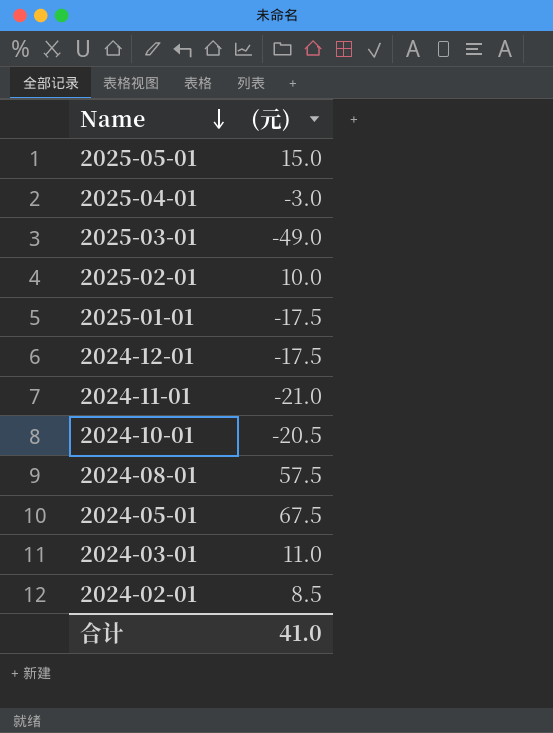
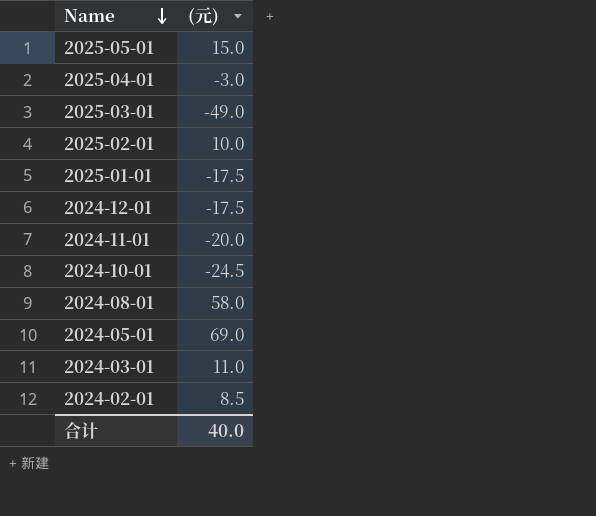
2024-11-01 | (元): -21.0 -> -20.0
2024-10-01 | (元): -20.5 -> -24.5
2024-08-01 | (元): 57.5 -> 58.0
2024-05-01 | (元): 67.5 -> 69.0
合计 | (元): 41.0 -> 40.0

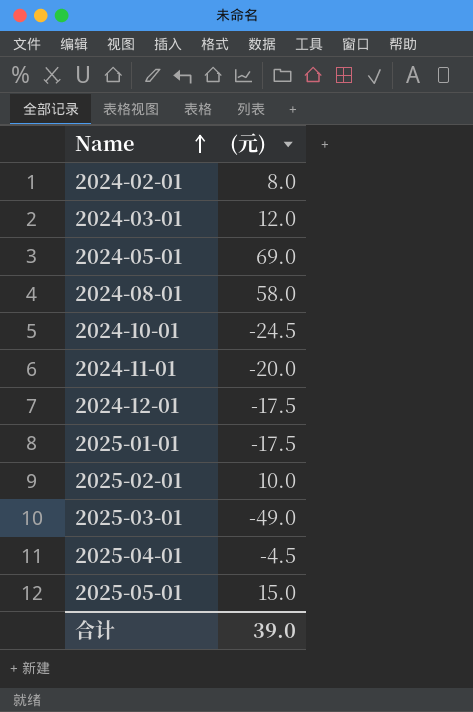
row order: Name descending -> Name ascending
2024-02-01 | (元): 8.5 -> 8.0
2024-03-01 | (元): 11.0 -> 12.0
2025-04-01 | (元): -3.0 -> -4.5
合计 | (元): 40.0 -> 39.0

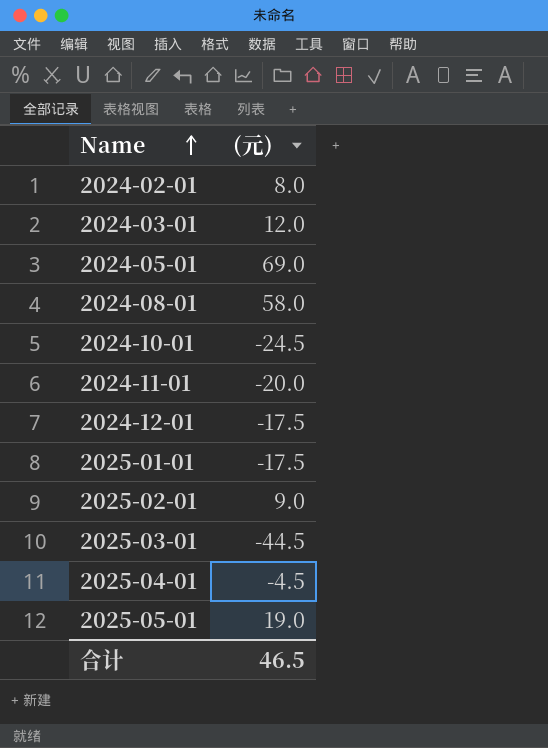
2025-02-01 | (元): 10.0 -> 9.0
2025-03-01 | (元): -49.0 -> -44.5
2025-05-01 | (元): 15.0 -> 19.0
合计 | (元): 39.0 -> 46.5

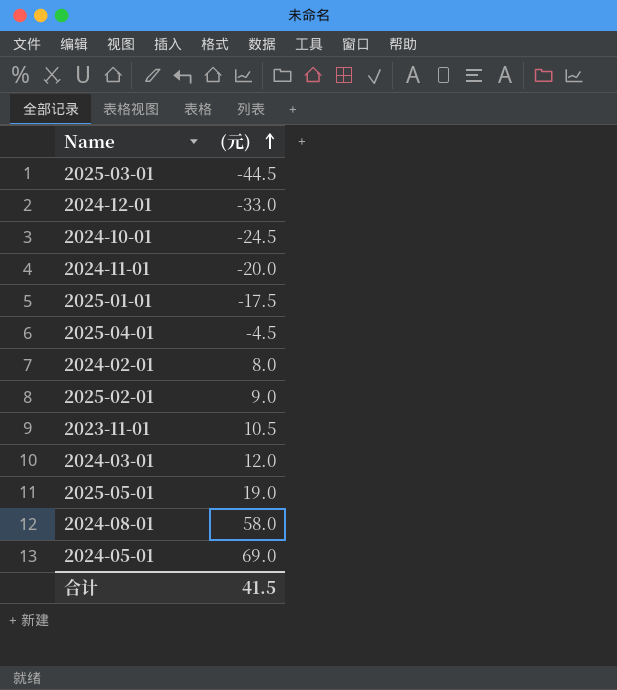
row order: Name ascending -> (元) ascending
2024-12-01 | (元): -17.5 -> -33.0
row 2023-11-01: none -> 10.5
合计 | (元): 46.5 -> 41.5

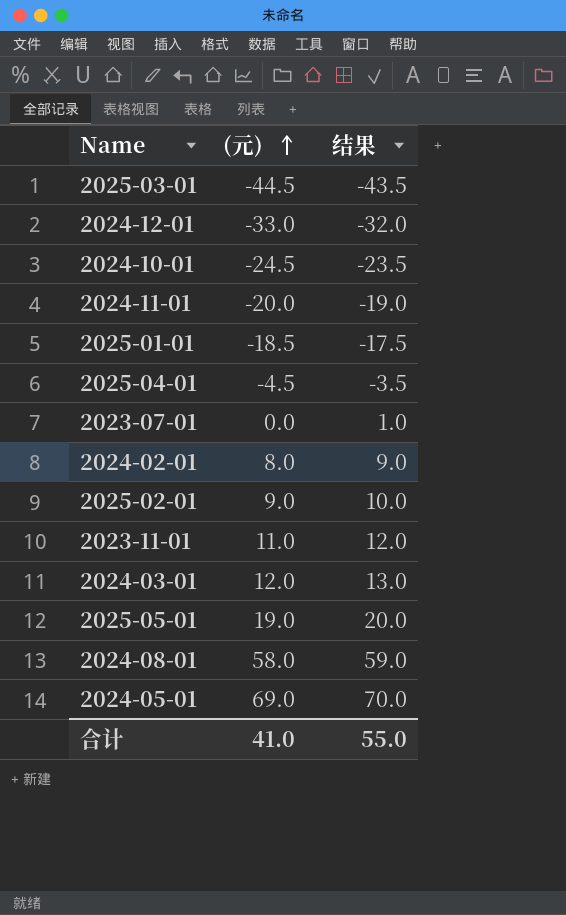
column 结果 | formula: none -> [(元)] + 1
2025-01-01 | (元): -17.5 -> -18.5
row 2023-07-01: none -> 0.0 | 1.0
2023-11-01 | (元): 10.5 -> 11.0
合计 | (元): 41.5 -> 41.0

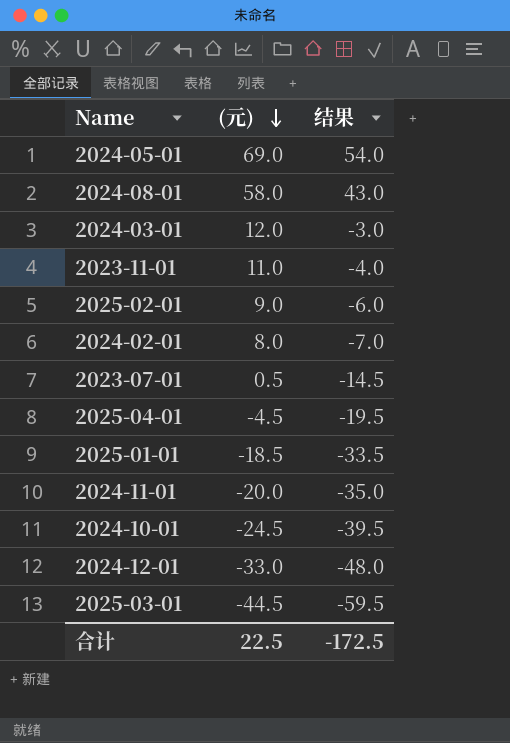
row order: (元) ascending -> (元) descending
column 结果 | formula: [(元)] + 1 -> [(元)] - 15
row 2025-05-01: 19.0 | 20.0 -> none
2023-07-01 | (元): 0.0 -> 0.5
合计 | (元): 41.0 -> 22.5
合计 | 结果: 55.0 -> -172.5

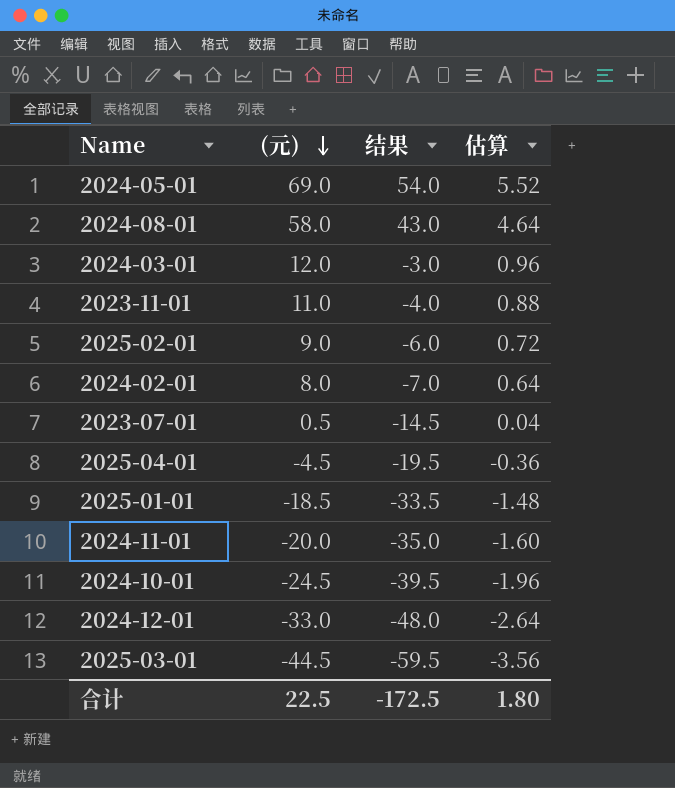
column 估算 | formula: none -> [(元)] * 0.08

